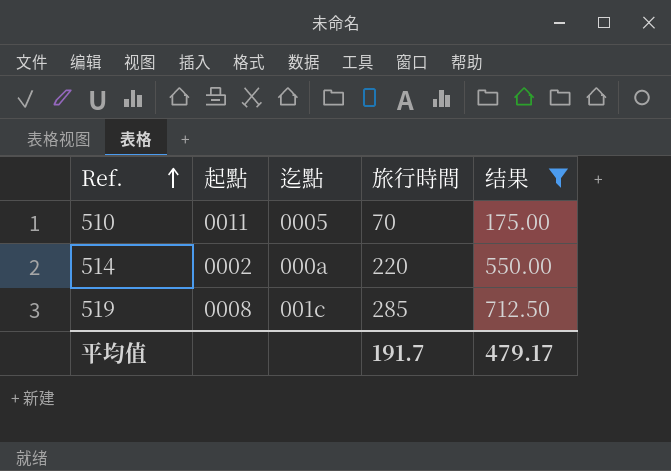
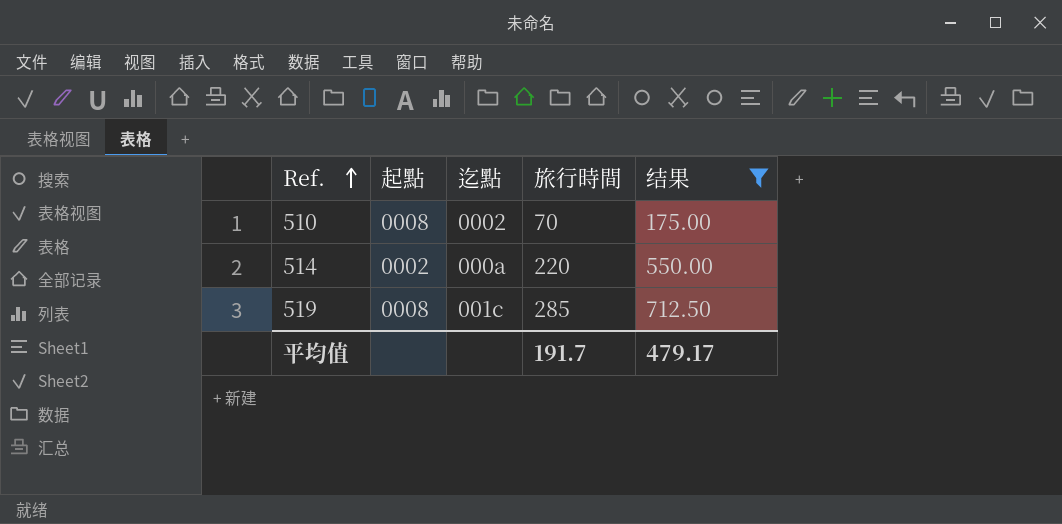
510 | 起點: 0011 -> 0008
510 | 迄點: 0005 -> 0002

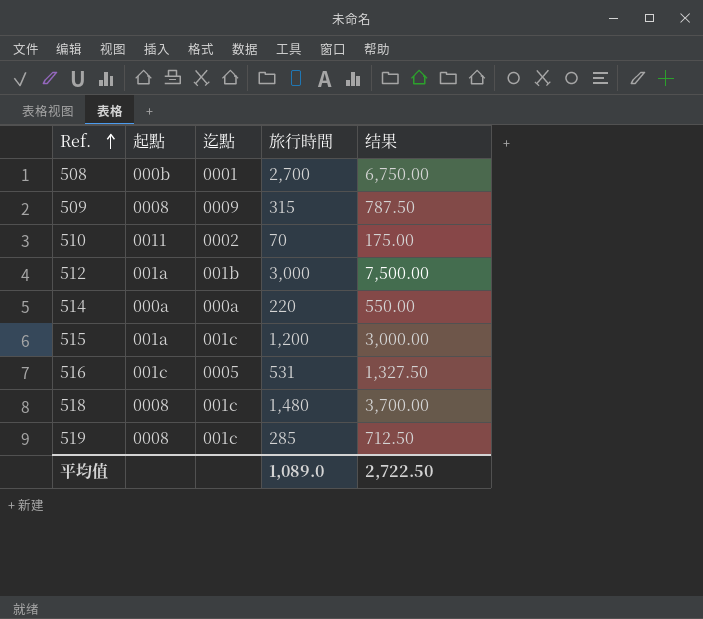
filter: 结果 <= 712.50 -> none
510 | 起點: 0008 -> 0011
514 | 起點: 0002 -> 000a
平均值 | 旅行時間: 191.7 -> 1,089.0
平均值 | 结果: 479.17 -> 2,722.50

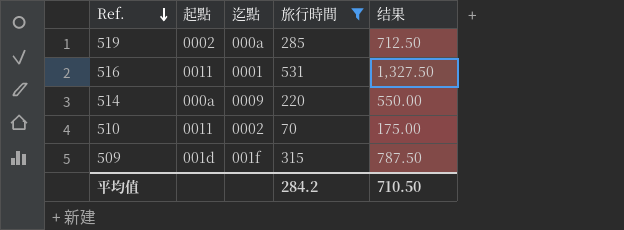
filter: none -> 旅行時間 <= 531
row order: Ref. ascending -> Ref. descending
519 | 起點: 0008 -> 0002
519 | 迄點: 001c -> 000a
516 | 起點: 001c -> 0011
516 | 迄點: 0005 -> 0001
514 | 迄點: 000a -> 0009
509 | 起點: 0008 -> 001d
509 | 迄點: 0009 -> 001f
平均值 | 旅行時間: 1,089.0 -> 284.2
平均值 | 结果: 2,722.50 -> 710.50

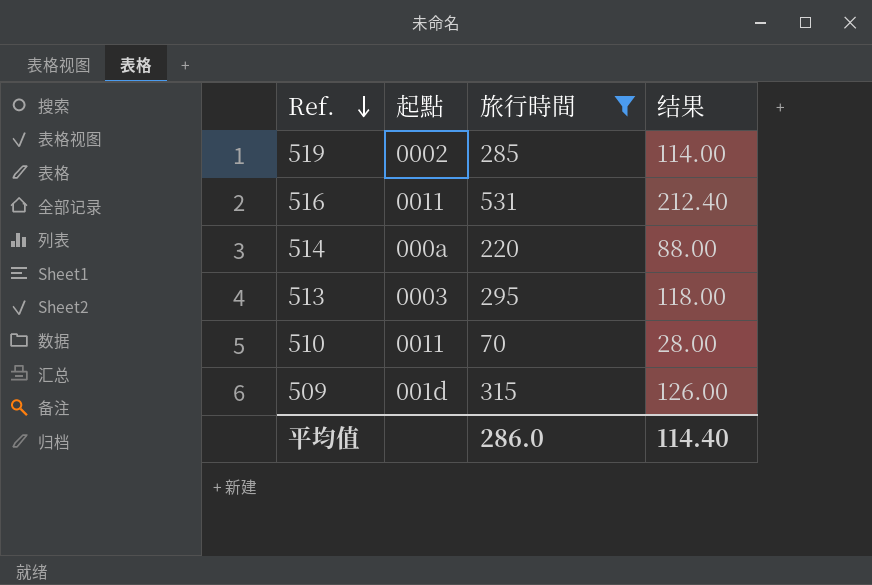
column 迄點 | position: 3 -> none
column 结果 | formula: [旅行時間] * 2.5 -> [旅行時間] * 0.4
row 513: none -> 0003 | 295 | 118.00
平均值 | 旅行時間: 284.2 -> 286.0
平均值 | 结果: 710.50 -> 114.40

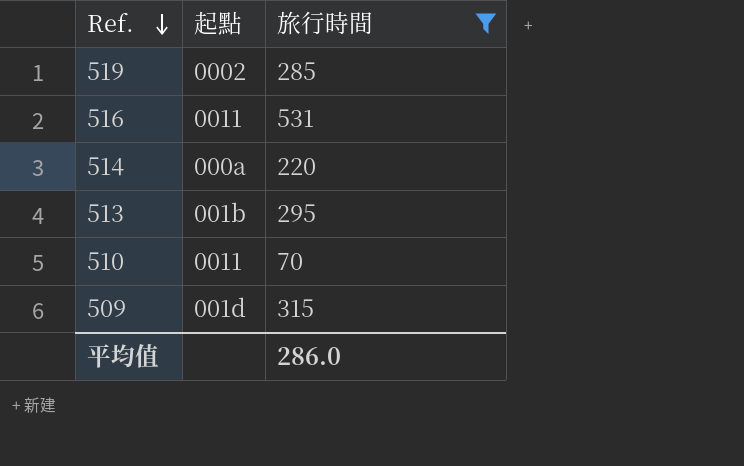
column 结果 | formula: [旅行時間] * 0.4 -> none
513 | 起點: 0003 -> 001b

